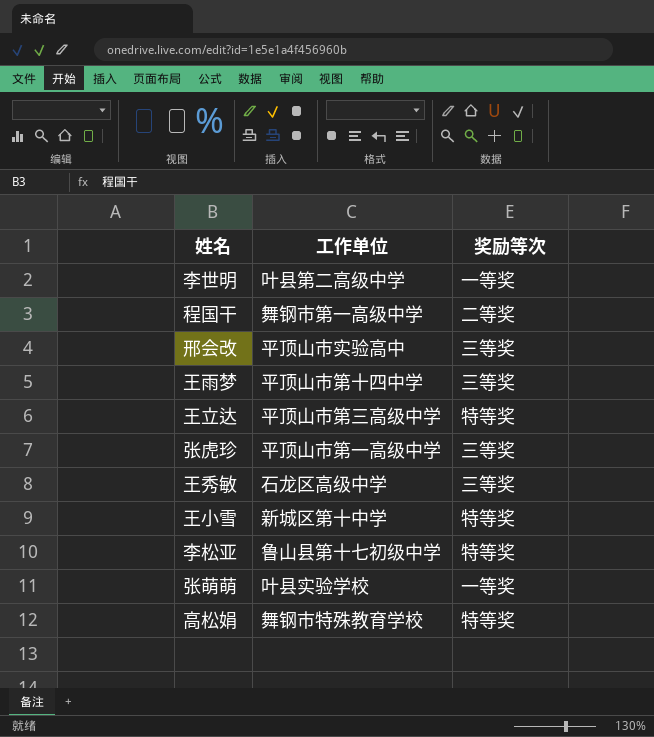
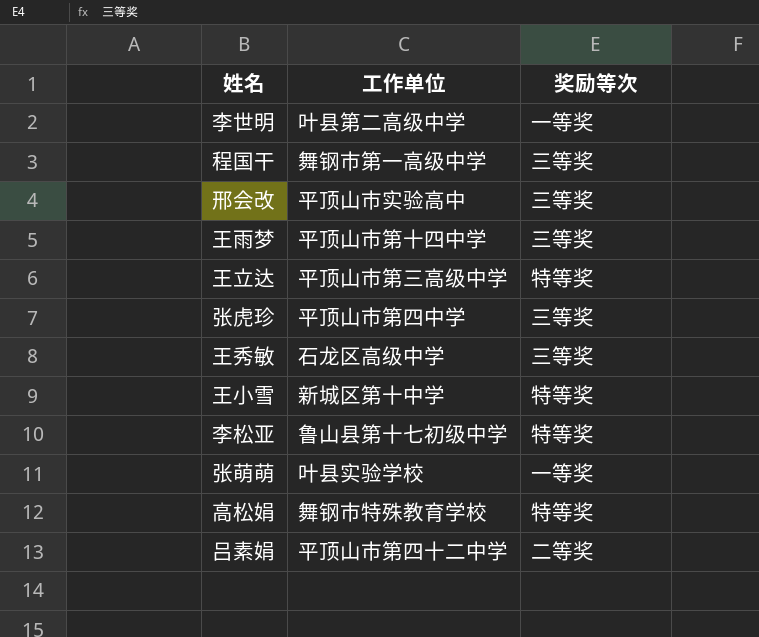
程国干 | 奖励等次: 二等奖 -> 三等奖
张虎珍 | 工作单位: 平顶山市第一高级中学 -> 平顶山市第四中学
row 吕素娟: none -> 平顶山市第四十二中学 | 二等奖

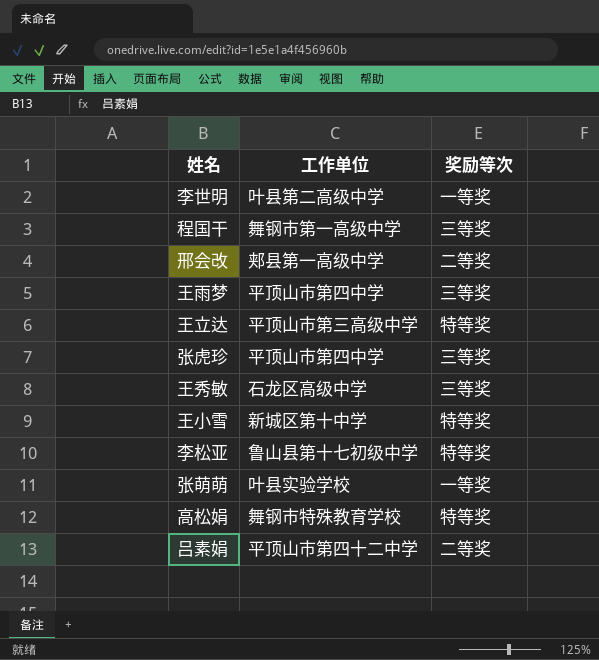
邢会改 | 工作单位: 平顶山市实验高中 -> 郏县第一高级中学
邢会改 | 奖励等次: 三等奖 -> 二等奖
王雨梦 | 工作单位: 平顶山市第十四中学 -> 平顶山市第四中学

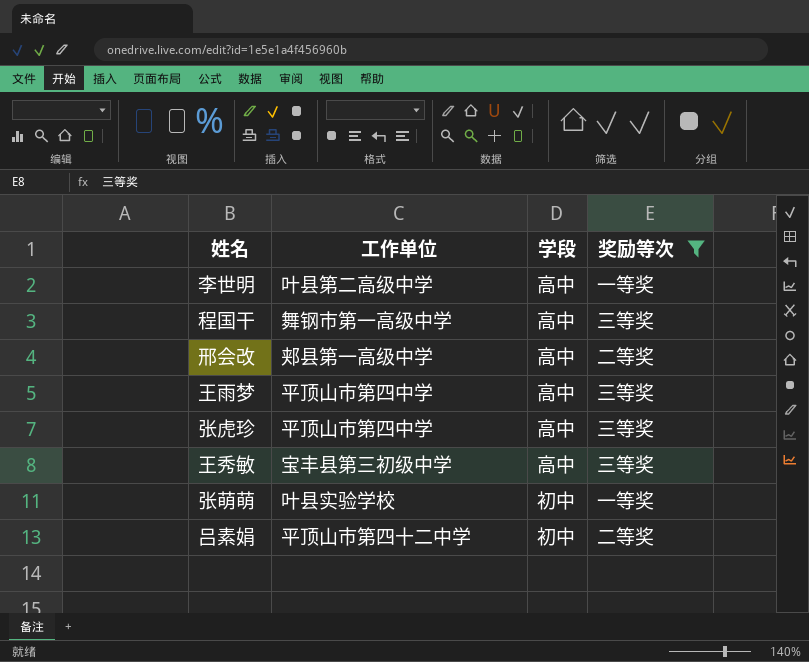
filter: none -> 奖励等次 != 特等奖
column 学段 | position: none -> 3
王秀敏 | 工作单位: 石龙区高级中学 -> 宝丰县第三初级中学

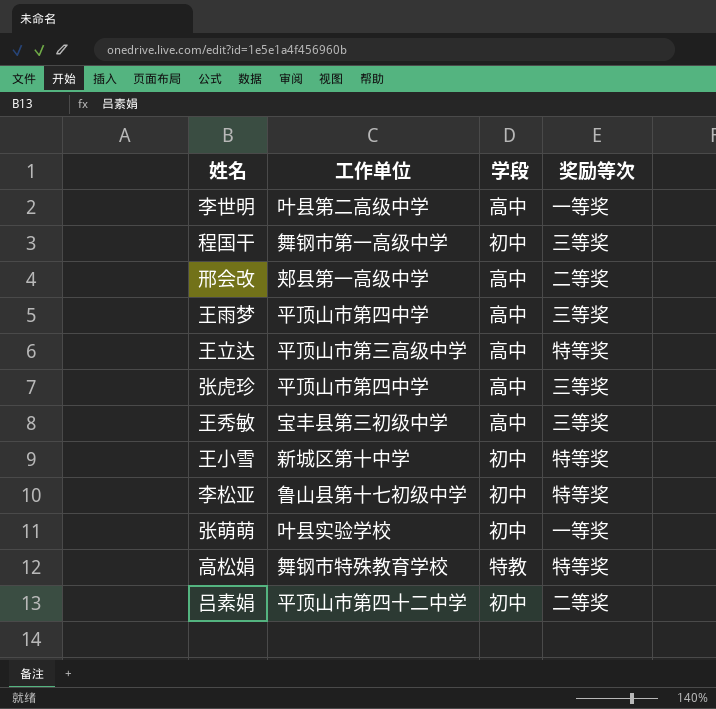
filter: 奖励等次 != 特等奖 -> none
程国干 | 学段: 高中 -> 初中

